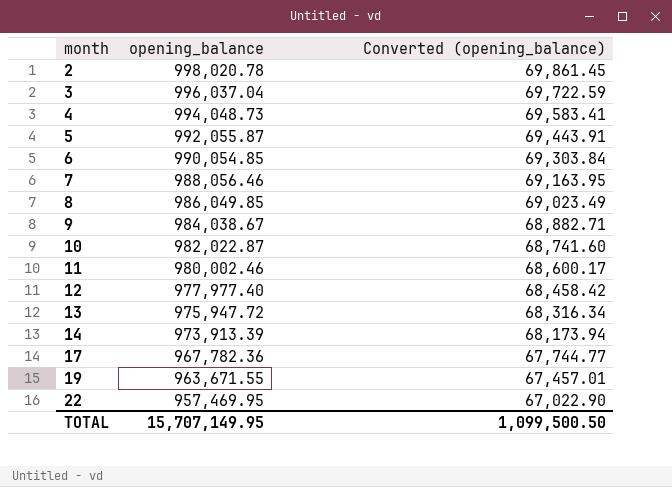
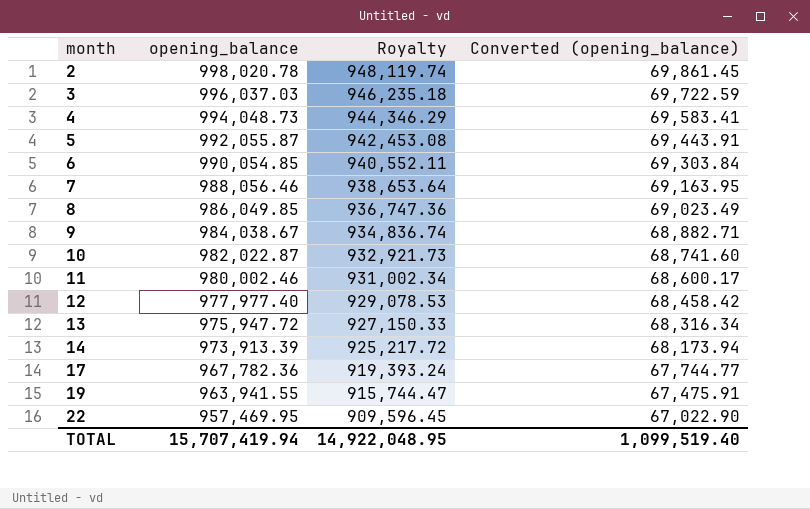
column Royalty | formula: none -> [opening_balance] * 0.95
3 | opening_balance: 996,037.04 -> 996,037.03
19 | opening_balance: 963,671.55 -> 963,941.55
19 | Converted (opening_balance): 67,457.01 -> 67,475.91
TOTAL | opening_balance: 15,707,149.95 -> 15,707,419.94
TOTAL | Converted (opening_balance): 1,099,500.50 -> 1,099,519.40

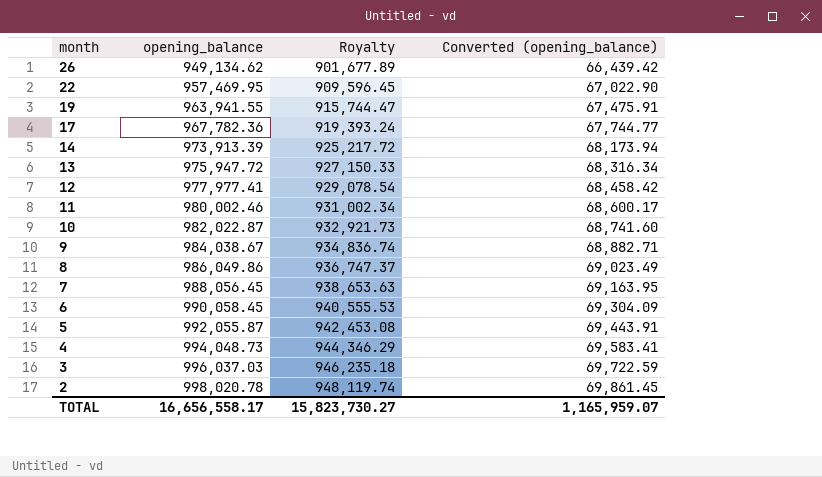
row order: month ascending -> month descending
row 26: none -> 949,134.62 | 901,677.89 | 66,439.42
12 | opening_balance: 977,977.40 -> 977,977.41
12 | Royalty: 929,078.53 -> 929,078.54
8 | opening_balance: 986,049.85 -> 986,049.86
8 | Royalty: 936,747.36 -> 936,747.37
7 | opening_balance: 988,056.46 -> 988,056.45
7 | Royalty: 938,653.64 -> 938,653.63
6 | opening_balance: 990,054.85 -> 990,058.45
6 | Royalty: 940,552.11 -> 940,555.53
6 | Converted (opening_balance): 69,303.84 -> 69,304.09
TOTAL | opening_balance: 15,707,419.94 -> 16,656,558.17
TOTAL | Royalty: 14,922,048.95 -> 15,823,730.27
TOTAL | Converted (opening_balance): 1,099,519.40 -> 1,165,959.07

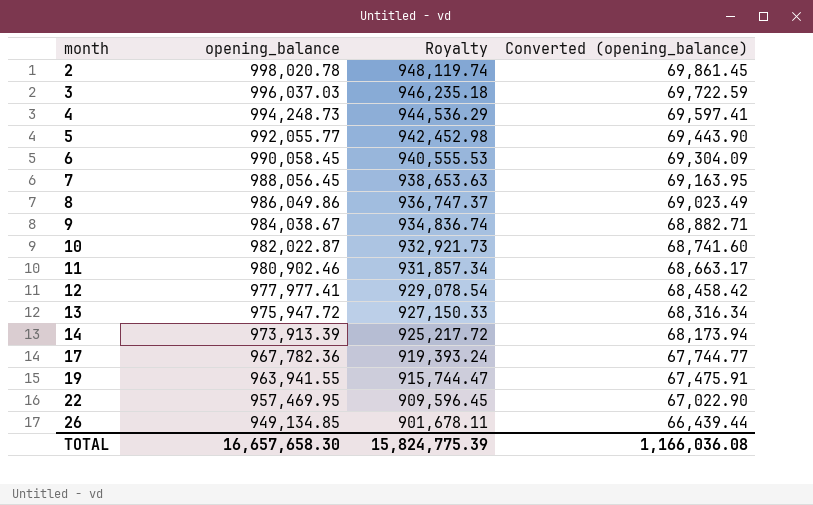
row order: month descending -> month ascending
4 | opening_balance: 994,048.73 -> 994,248.73
4 | Royalty: 944,346.29 -> 944,536.29
4 | Converted (opening_balance): 69,583.41 -> 69,597.41
5 | opening_balance: 992,055.87 -> 992,055.77
5 | Royalty: 942,453.08 -> 942,452.98
5 | Converted (opening_balance): 69,443.91 -> 69,443.90
11 | opening_balance: 980,002.46 -> 980,902.46
11 | Royalty: 931,002.34 -> 931,857.34
11 | Converted (opening_balance): 68,600.17 -> 68,663.17
26 | opening_balance: 949,134.62 -> 949,134.85
26 | Royalty: 901,677.89 -> 901,678.11
26 | Converted (opening_balance): 66,439.42 -> 66,439.44
TOTAL | opening_balance: 16,656,558.17 -> 16,657,658.30
TOTAL | Royalty: 15,823,730.27 -> 15,824,775.39
TOTAL | Converted (opening_balance): 1,165,959.07 -> 1,166,036.08

